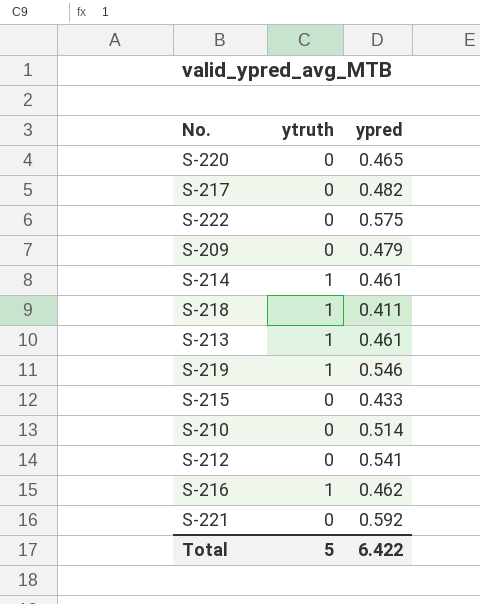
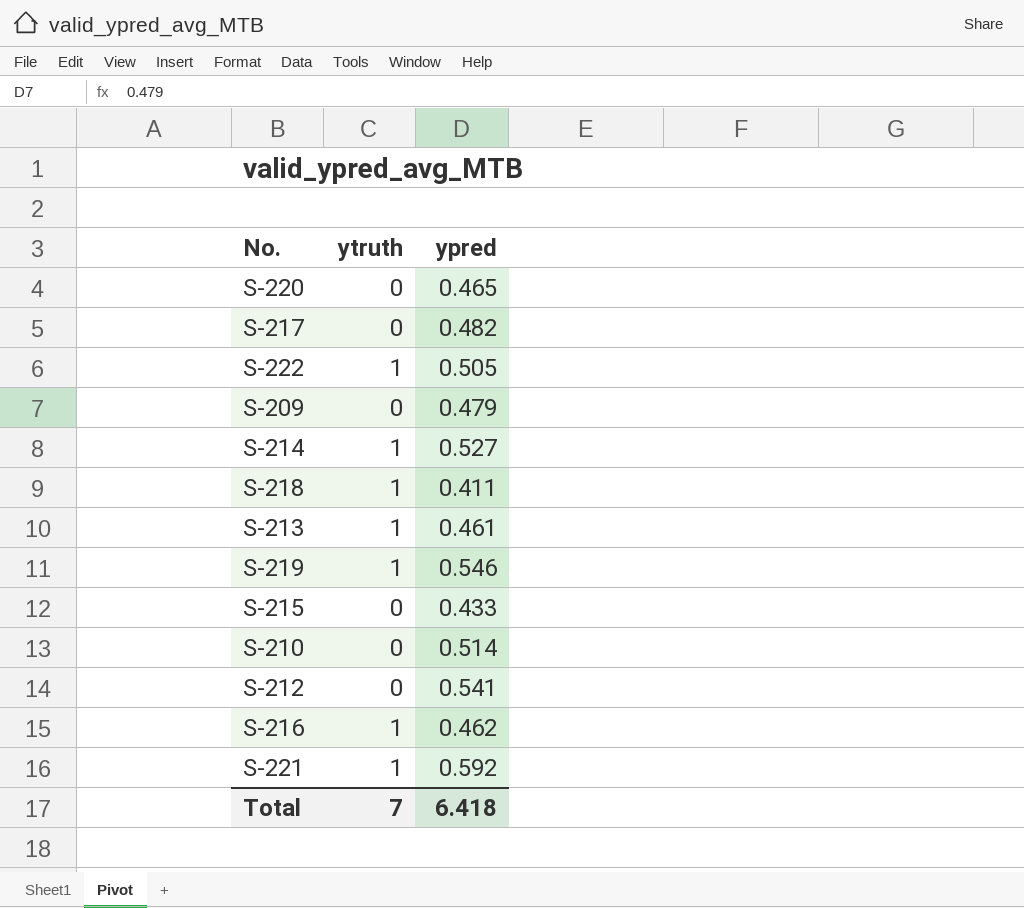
S-222 | ytruth: 0 -> 1
S-222 | ypred: 0.575 -> 0.505
S-214 | ypred: 0.461 -> 0.527
S-221 | ytruth: 0 -> 1
Total | ytruth: 5 -> 7
Total | ypred: 6.422 -> 6.418

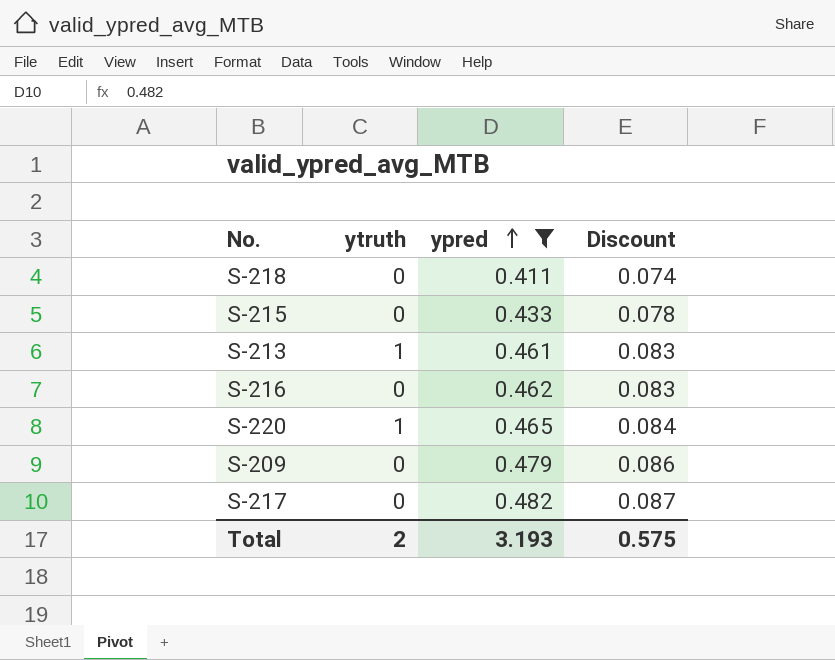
filter: none -> ypred <= 0.482
row order: none -> ypred ascending
column Discount | formula: none -> [ypred] * 0.18
S-218 | ytruth: 1 -> 0
S-216 | ytruth: 1 -> 0
S-220 | ytruth: 0 -> 1
Total | ytruth: 7 -> 2
Total | ypred: 6.418 -> 3.193

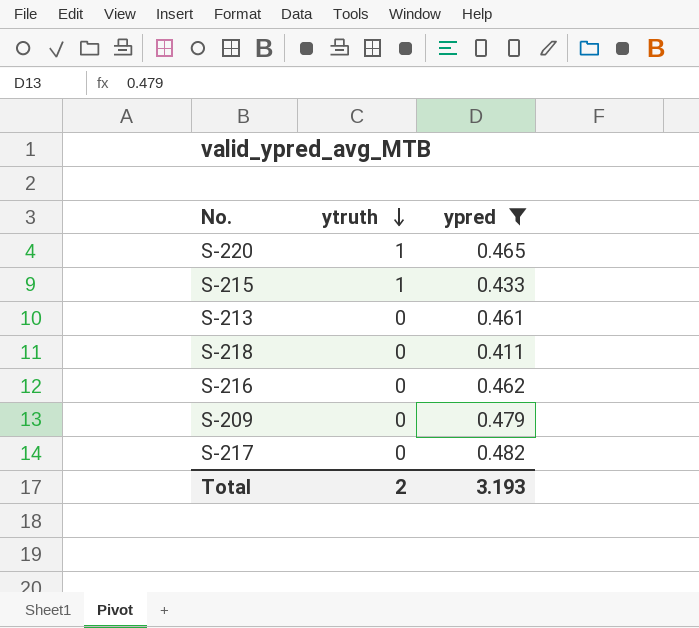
row order: ypred ascending -> ytruth descending
column Discount | formula: [ypred] * 0.18 -> none
S-215 | ytruth: 0 -> 1
S-213 | ytruth: 1 -> 0

